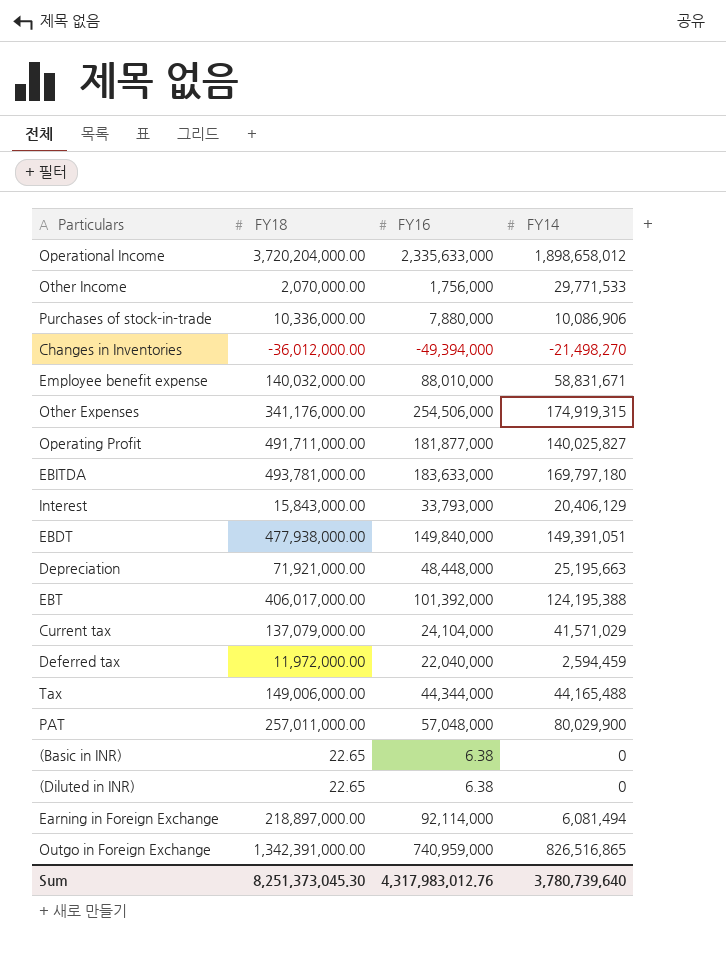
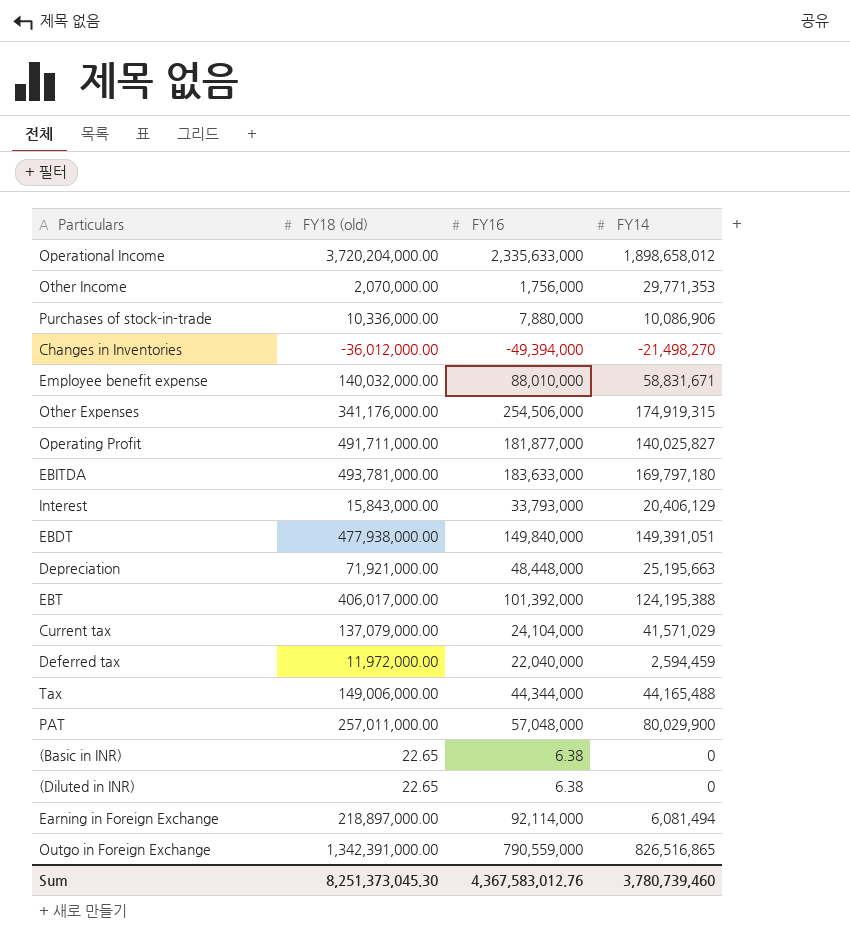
column name: FY18 -> FY18 (old)
Other Income | FY14: 29,771,533 -> 29,771,353
Outgo in Foreign Exchange | FY16: 740,959,000 -> 790,559,000
Sum | FY16: 4,317,983,012.76 -> 4,367,583,012.76
Sum | FY14: 3,780,739,640 -> 3,780,739,460

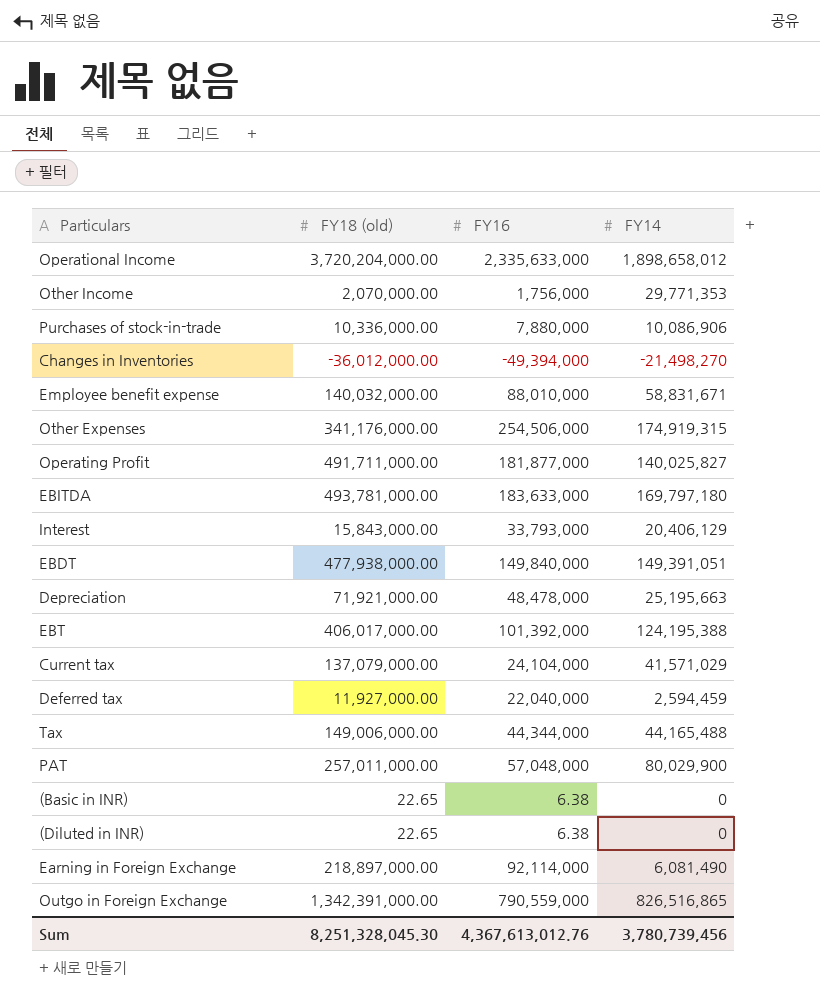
Depreciation | FY16: 48,448,000 -> 48,478,000
Deferred tax | FY18 (old): 11,972,000.00 -> 11,927,000.00
Earning in Foreign Exchange | FY14: 6,081,494 -> 6,081,490
Sum | FY18 (old): 8,251,373,045.30 -> 8,251,328,045.30
Sum | FY16: 4,367,583,012.76 -> 4,367,613,012.76
Sum | FY14: 3,780,739,460 -> 3,780,739,456

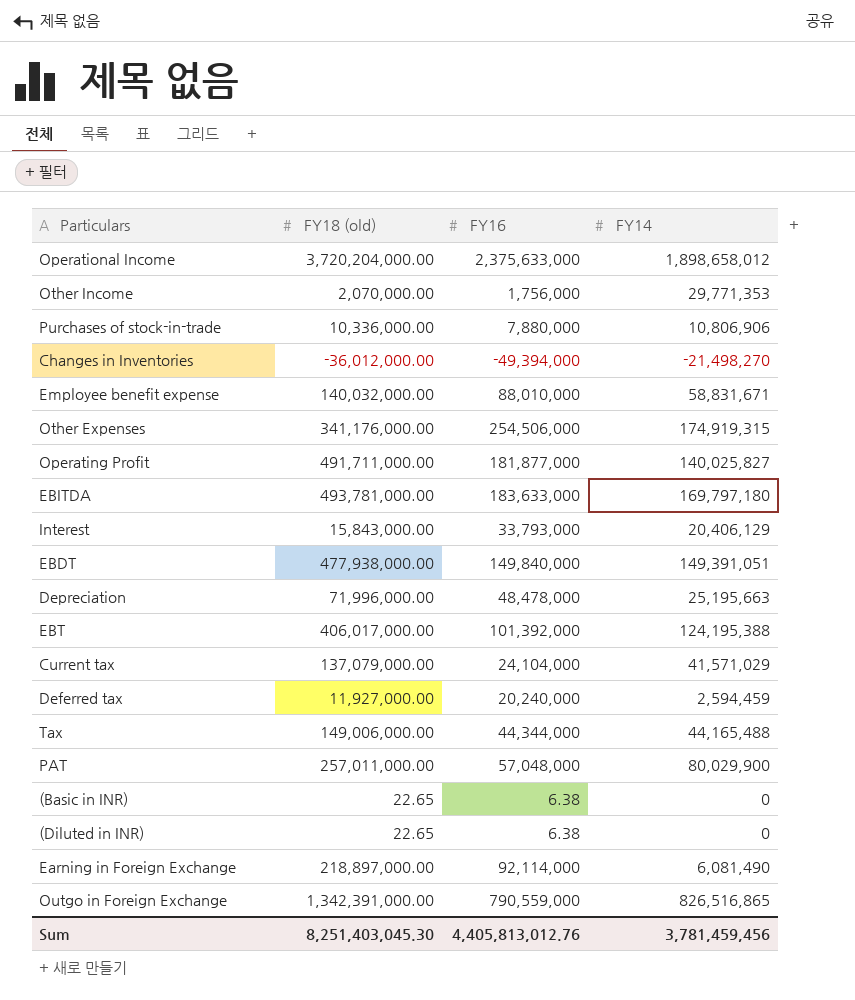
Operational Income | FY16: 2,335,633,000 -> 2,375,633,000
Purchases of stock-in-trade | FY14: 10,086,906 -> 10,806,906
Depreciation | FY18 (old): 71,921,000.00 -> 71,996,000.00
Deferred tax | FY16: 22,040,000 -> 20,240,000
Sum | FY18 (old): 8,251,328,045.30 -> 8,251,403,045.30
Sum | FY16: 4,367,613,012.76 -> 4,405,813,012.76
Sum | FY14: 3,780,739,456 -> 3,781,459,456

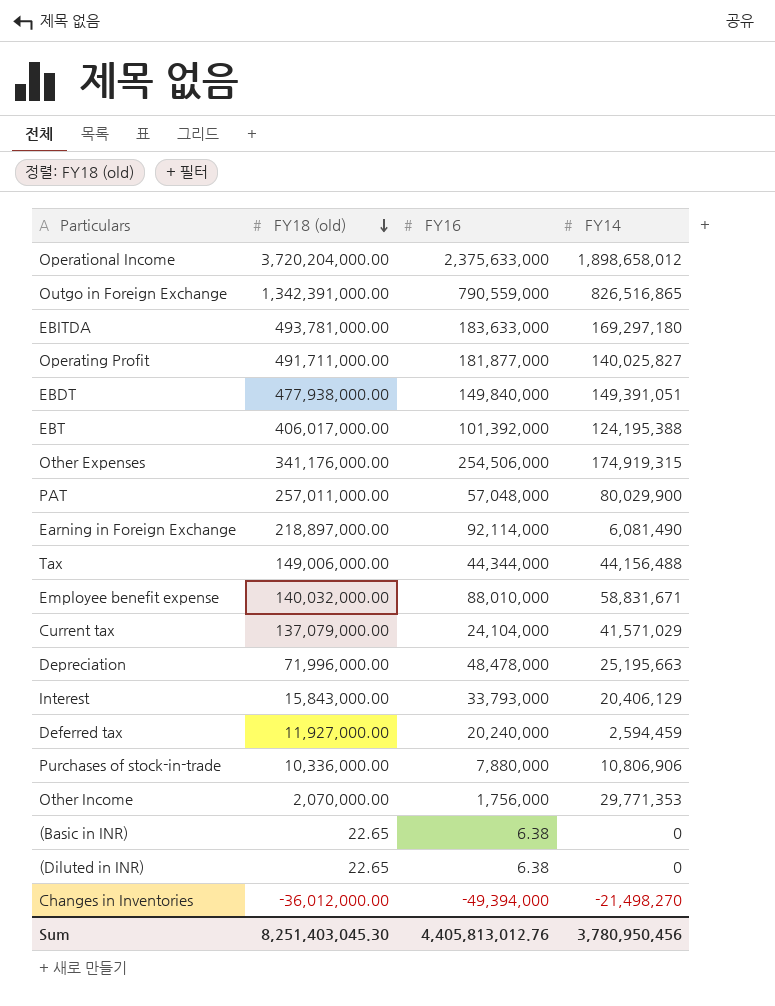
row order: none -> FY18 (old) descending
EBITDA | FY14: 169,797,180 -> 169,297,180
Tax | FY14: 44,165,488 -> 44,156,488
Sum | FY14: 3,781,459,456 -> 3,780,950,456

